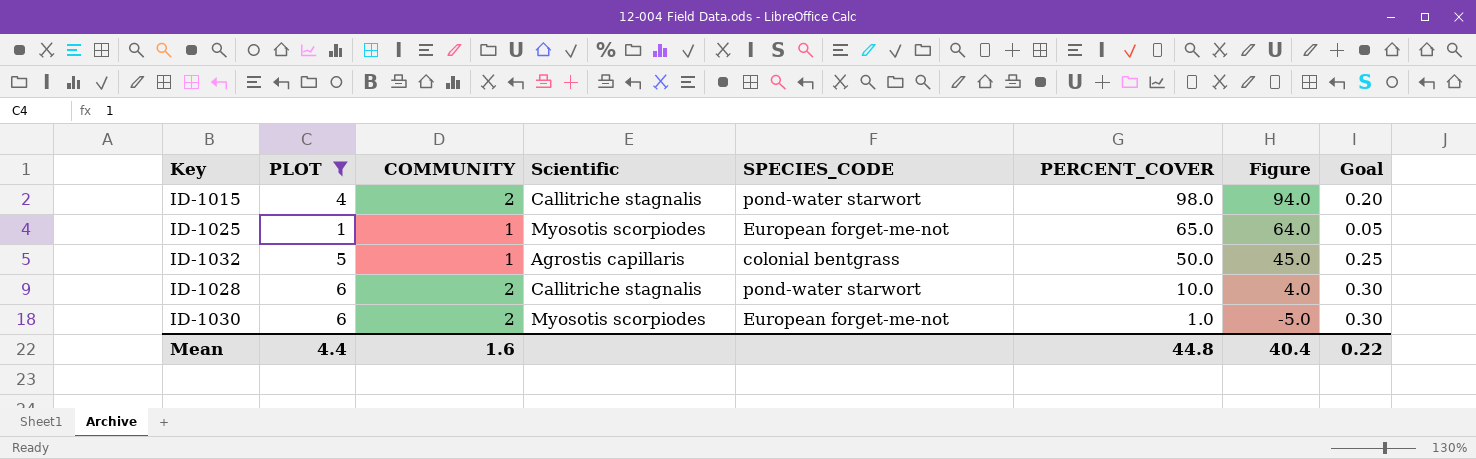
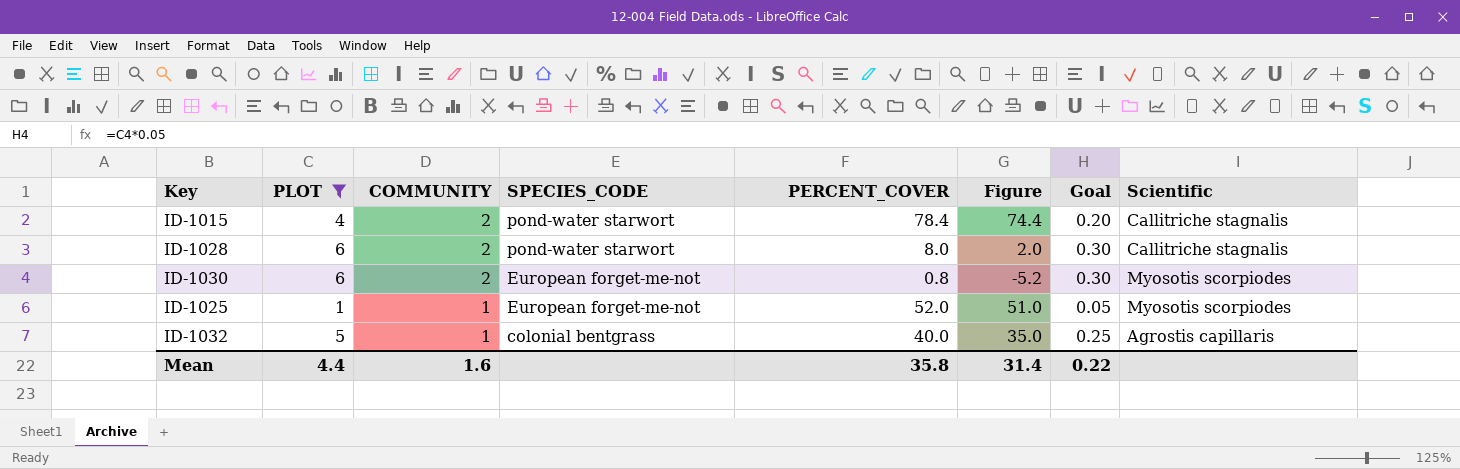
row order: PERCENT_COVER descending -> COMMUNITY descending
column Scientific | position: 4 -> 8
ID-1015 | PERCENT_COVER: 98.0 -> 78.4
ID-1015 | Figure: 94.0 -> 74.4
ID-1028 | PERCENT_COVER: 10.0 -> 8.0
ID-1028 | Figure: 4.0 -> 2.0
ID-1030 | PERCENT_COVER: 1.0 -> 0.8
ID-1030 | Figure: -5.0 -> -5.2
ID-1025 | PERCENT_COVER: 65.0 -> 52.0
ID-1025 | Figure: 64.0 -> 51.0
ID-1032 | PERCENT_COVER: 50.0 -> 40.0
ID-1032 | Figure: 45.0 -> 35.0
Mean | PERCENT_COVER: 44.8 -> 35.8
Mean | Figure: 40.4 -> 31.4

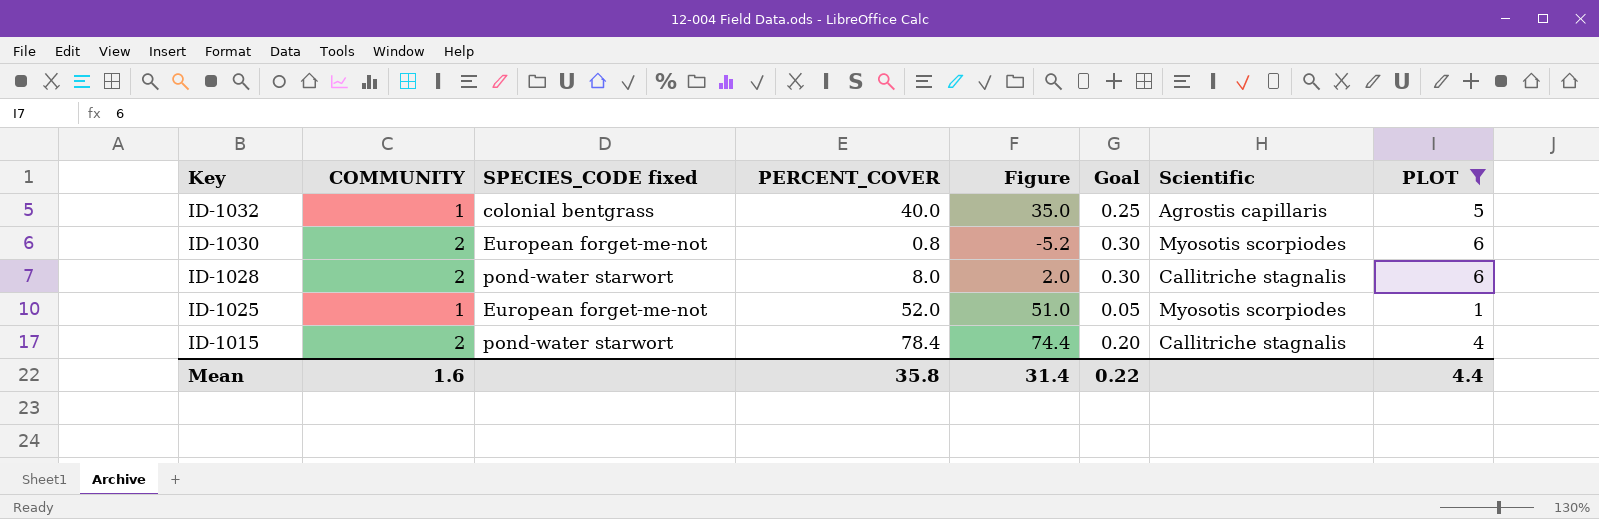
row order: COMMUNITY descending -> Key descending
column name: SPECIES_CODE -> SPECIES_CODE fixed
column PLOT | position: 2 -> 8

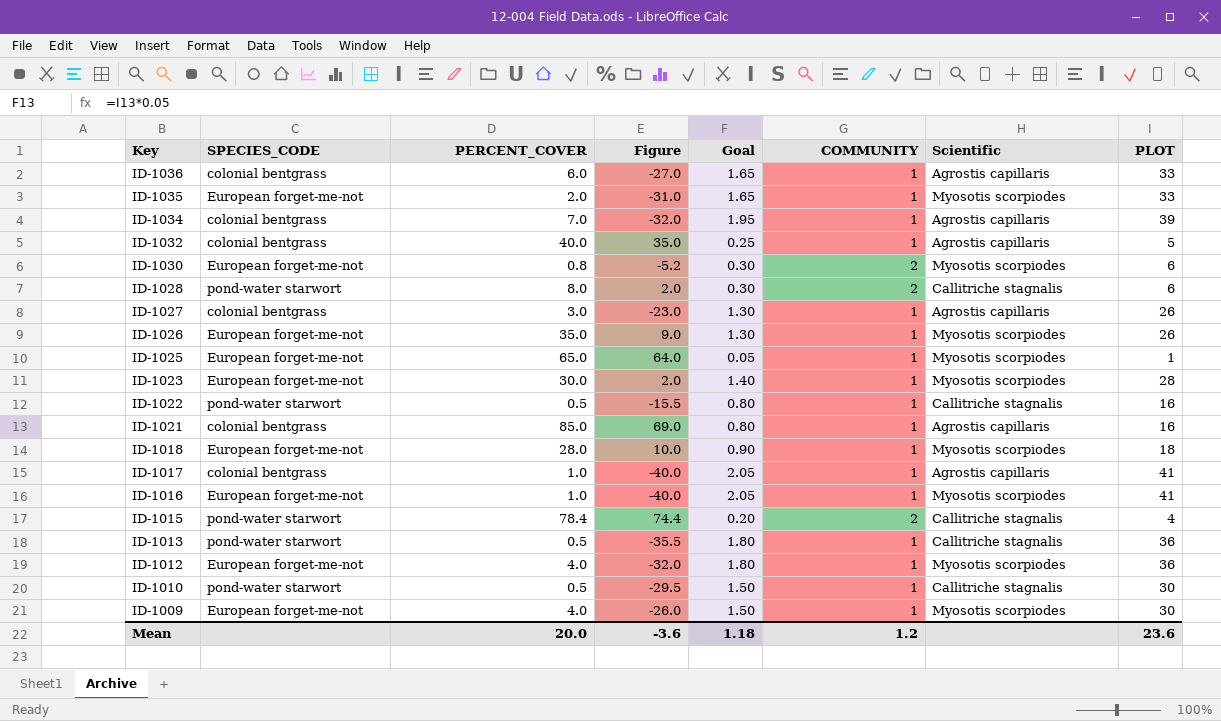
filter: PLOT <= 6 -> none
column name: SPECIES_CODE fixed -> SPECIES_CODE
column COMMUNITY | position: 2 -> 6
ID-1025 | PERCENT_COVER: 52.0 -> 65.0
ID-1025 | Figure: 51.0 -> 64.0
Mean | PERCENT_COVER: 35.8 -> 20.0
Mean | Figure: 31.4 -> -3.6
Mean | Goal: 0.22 -> 1.18
Mean | COMMUNITY: 1.6 -> 1.2
Mean | PLOT: 4.4 -> 23.6

